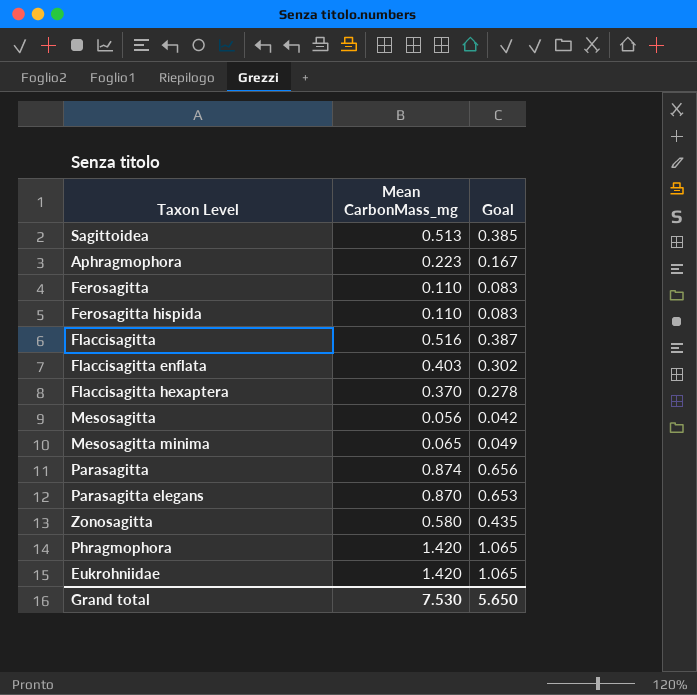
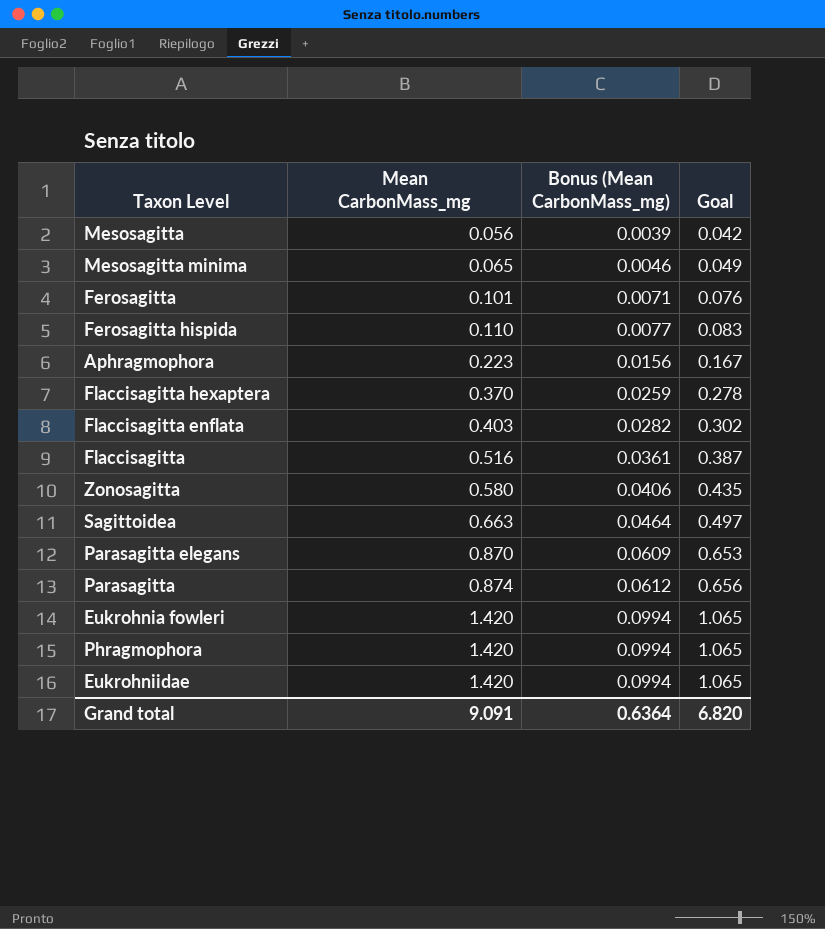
row order: none -> Mean CarbonMass_mg ascending
column Bonus (Mean CarbonMass_mg) | formula: none -> [Mean CarbonMass_mg] * 0.07
Ferosagitta | Mean CarbonMass_mg: 0.110 -> 0.101
Ferosagitta | Goal: 0.083 -> 0.076
Sagittoidea | Mean CarbonMass_mg: 0.513 -> 0.663
Sagittoidea | Goal: 0.385 -> 0.497
row Eukrohnia fowleri: none -> 1.420 | 0.0994 | 1.065
Grand total | Mean CarbonMass_mg: 7.530 -> 9.091
Grand total | Goal: 5.650 -> 6.820

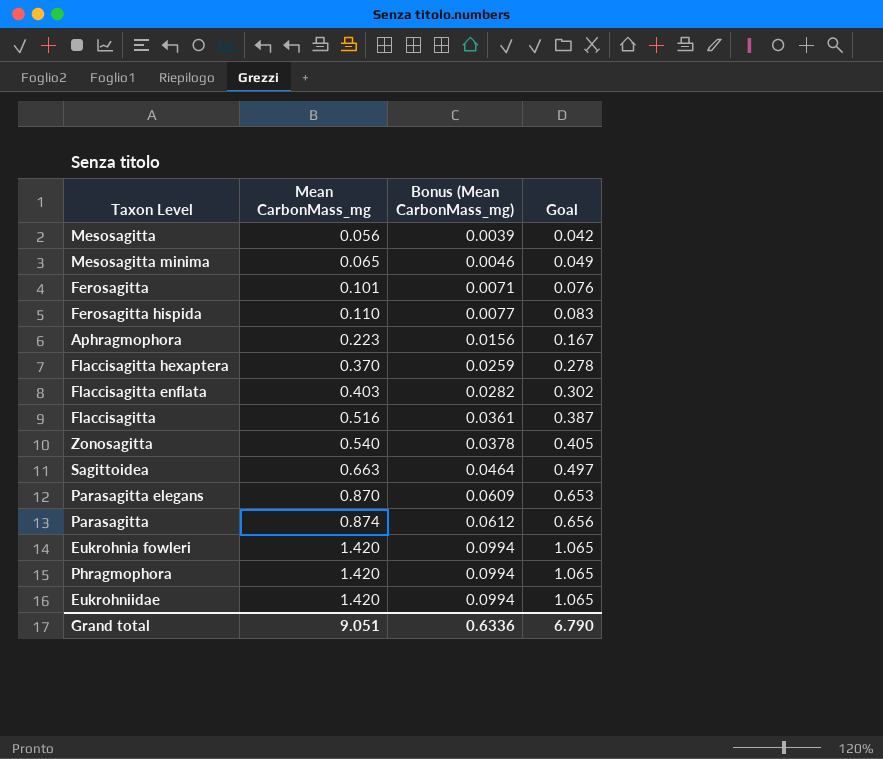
Zonosagitta | Mean CarbonMass_mg: 0.580 -> 0.540
Zonosagitta | Bonus (Mean CarbonMass_mg): 0.0406 -> 0.0378
Zonosagitta | Goal: 0.435 -> 0.405
Grand total | Mean CarbonMass_mg: 9.091 -> 9.051
Grand total | Bonus (Mean CarbonMass_mg): 0.6364 -> 0.6336
Grand total | Goal: 6.820 -> 6.790

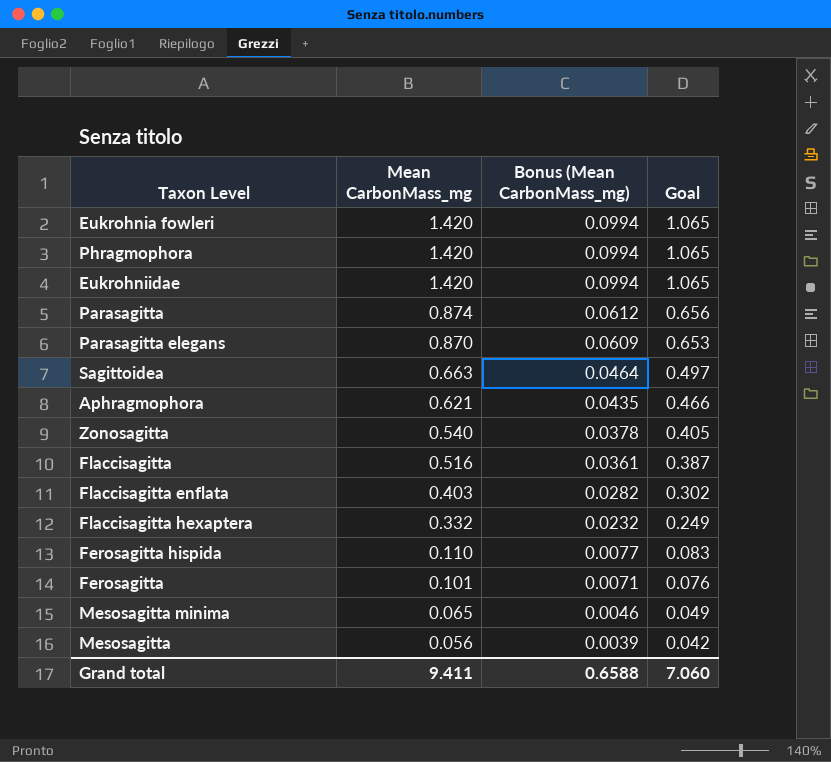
row order: Mean CarbonMass_mg ascending -> Mean CarbonMass_mg descending
Aphragmophora | Mean CarbonMass_mg: 0.223 -> 0.621
Aphragmophora | Bonus (Mean CarbonMass_mg): 0.0156 -> 0.0435
Aphragmophora | Goal: 0.167 -> 0.466
Flaccisagitta hexaptera | Mean CarbonMass_mg: 0.370 -> 0.332
Flaccisagitta hexaptera | Bonus (Mean CarbonMass_mg): 0.0259 -> 0.0232
Flaccisagitta hexaptera | Goal: 0.278 -> 0.249
Grand total | Mean CarbonMass_mg: 9.051 -> 9.411
Grand total | Bonus (Mean CarbonMass_mg): 0.6336 -> 0.6588
Grand total | Goal: 6.790 -> 7.060

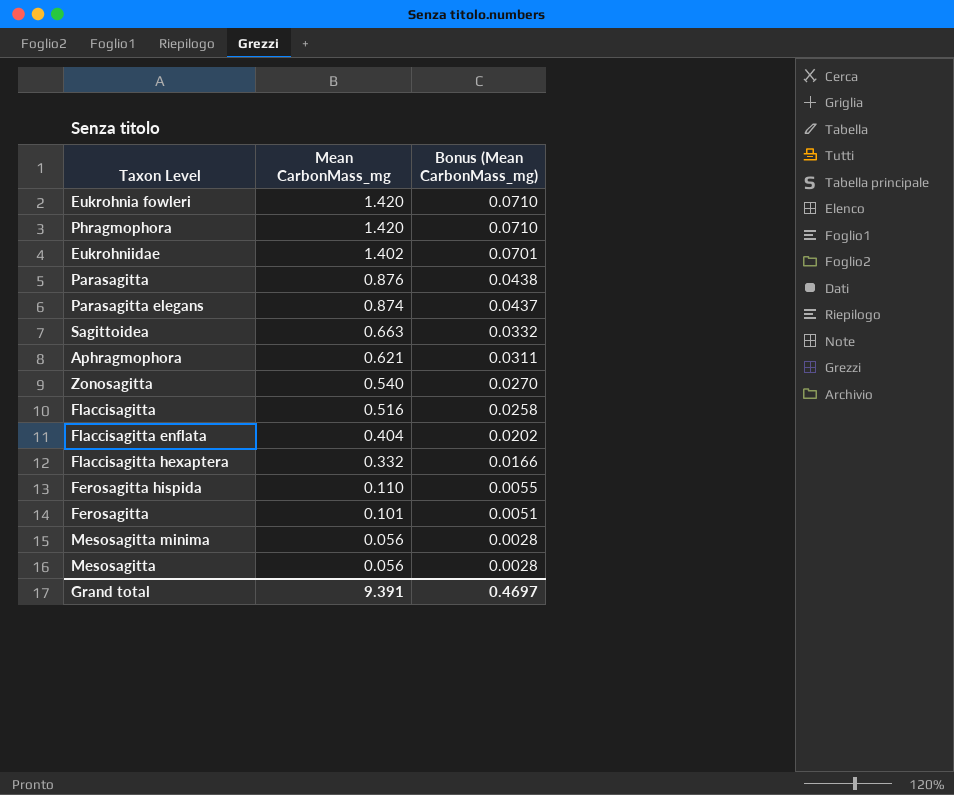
column Goal | formula: [Mean CarbonMass_mg] * 0.75 -> none
column Bonus (Mean CarbonMass_mg) | formula: [Mean CarbonMass_mg] * 0.07 -> [Mean CarbonMass_mg] * 0.05
Eukrohniidae | Mean CarbonMass_mg: 1.420 -> 1.402
Parasagitta | Mean CarbonMass_mg: 0.874 -> 0.876
Parasagitta elegans | Mean CarbonMass_mg: 0.870 -> 0.874
Flaccisagitta enflata | Mean CarbonMass_mg: 0.403 -> 0.404
Mesosagitta minima | Mean CarbonMass_mg: 0.065 -> 0.056
Grand total | Mean CarbonMass_mg: 9.411 -> 9.391
Grand total | Bonus (Mean CarbonMass_mg): 0.6588 -> 0.4697

